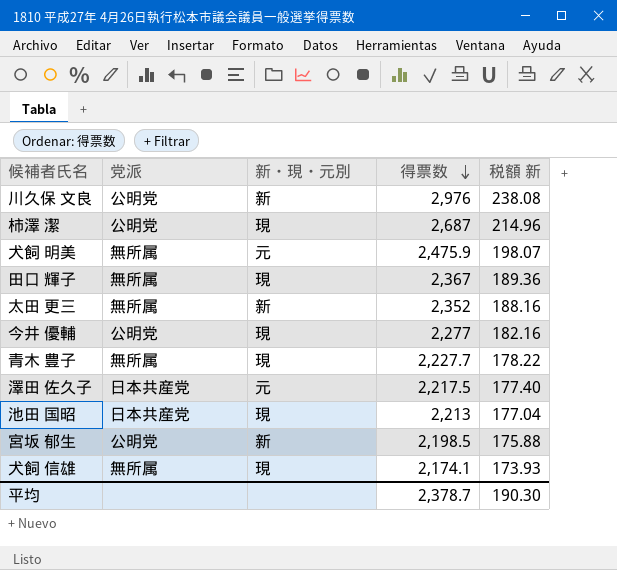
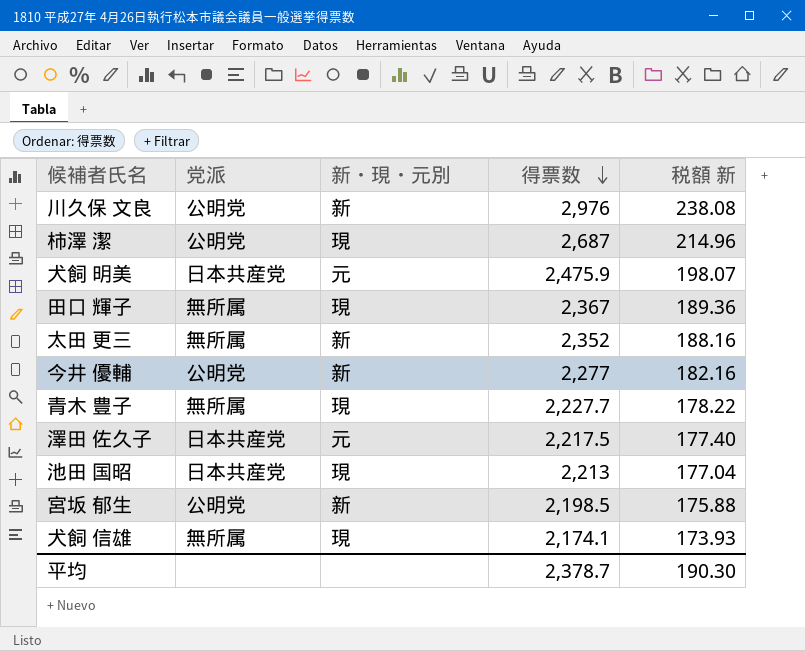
犬飼 明美 | 党派: 無所属 -> 日本共産党
今井 優輔 | 新・現・元別: 現 -> 新

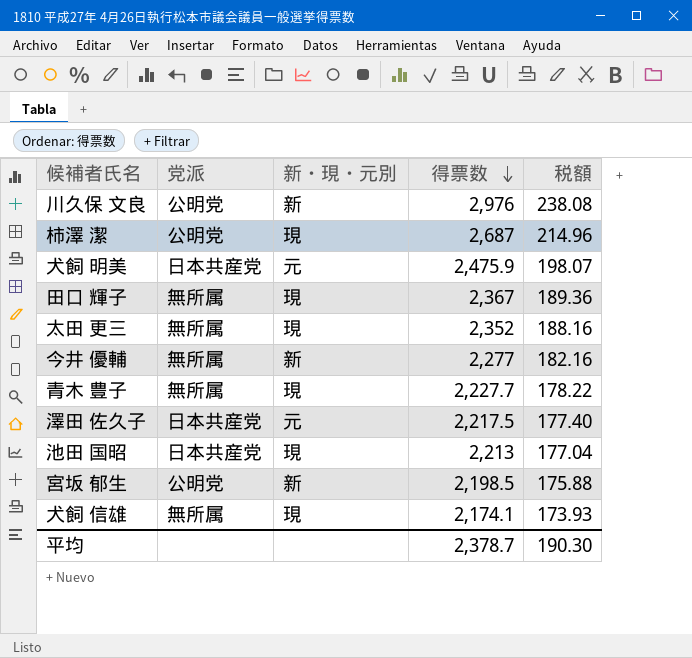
column name: 税額 新 -> 税額
太田 更三 | 新・現・元別: 新 -> 現
今井 優輔 | 党派: 公明党 -> 無所属

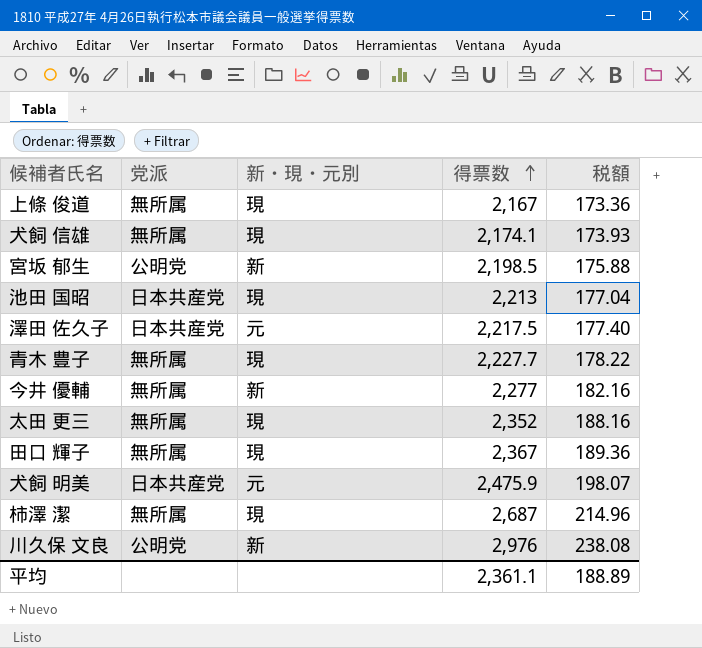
row order: 得票数 descending -> 得票数 ascending
row 上條 俊道: none -> 無所属 | 現 | 2,167 | 173.36
柿澤 潔 | 党派: 公明党 -> 無所属
平均 | 得票数: 2,378.7 -> 2,361.1
平均 | 税額: 190.30 -> 188.89

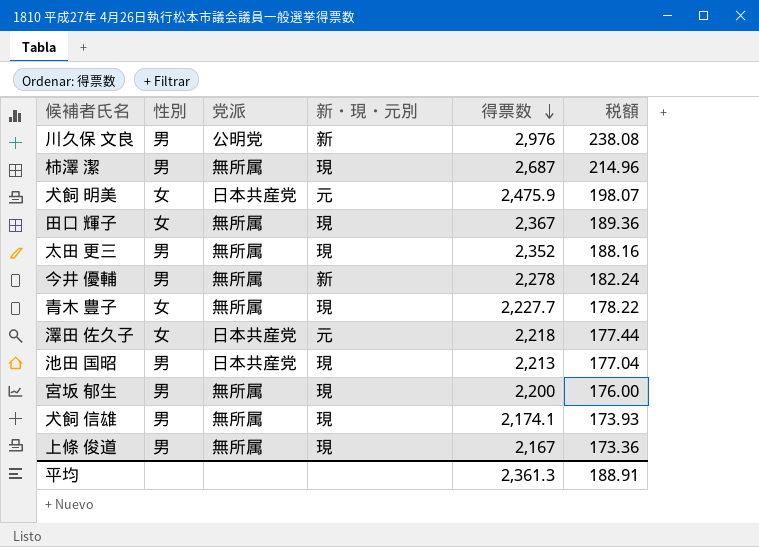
row order: 得票数 ascending -> 得票数 descending
column 性別 | position: none -> 2
今井 優輔 | 得票数: 2,277 -> 2,278
今井 優輔 | 税額: 182.16 -> 182.24
澤田 佐久子 | 得票数: 2,217.5 -> 2,218
澤田 佐久子 | 税額: 177.40 -> 177.44
宮坂 郁生 | 党派: 公明党 -> 無所属
宮坂 郁生 | 新・現・元別: 新 -> 現
宮坂 郁生 | 得票数: 2,198.5 -> 2,200
宮坂 郁生 | 税額: 175.88 -> 176.00
平均 | 得票数: 2,361.1 -> 2,361.3
平均 | 税額: 188.89 -> 188.91

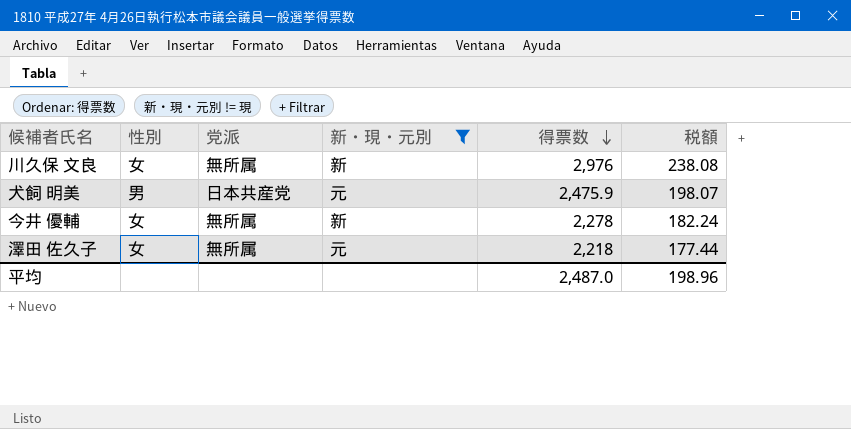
filter: none -> 新・現・元別 != 現
川久保 文良 | 性別: 男 -> 女
川久保 文良 | 党派: 公明党 -> 無所属
犬飼 明美 | 性別: 女 -> 男
今井 優輔 | 性別: 男 -> 女
澤田 佐久子 | 党派: 日本共産党 -> 無所属
平均 | 得票数: 2,361.3 -> 2,487.0
平均 | 税額: 188.91 -> 198.96

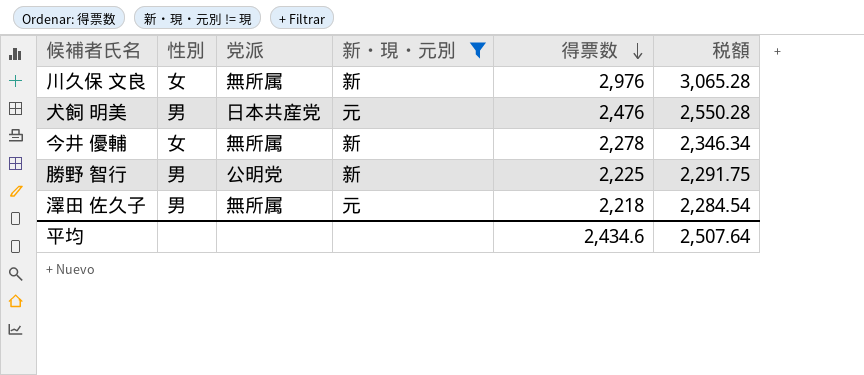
column 税額 | formula: [得票数] * 0.08 -> [得票数] * 1.03
犬飼 明美 | 得票数: 2,475.9 -> 2,476
row 勝野 智行: none -> 男 | 公明党 | 新 | 2,225 | 2,291.75
澤田 佐久子 | 性別: 女 -> 男
平均 | 得票数: 2,487.0 -> 2,434.6
平均 | 税額: 198.96 -> 2,507.64

